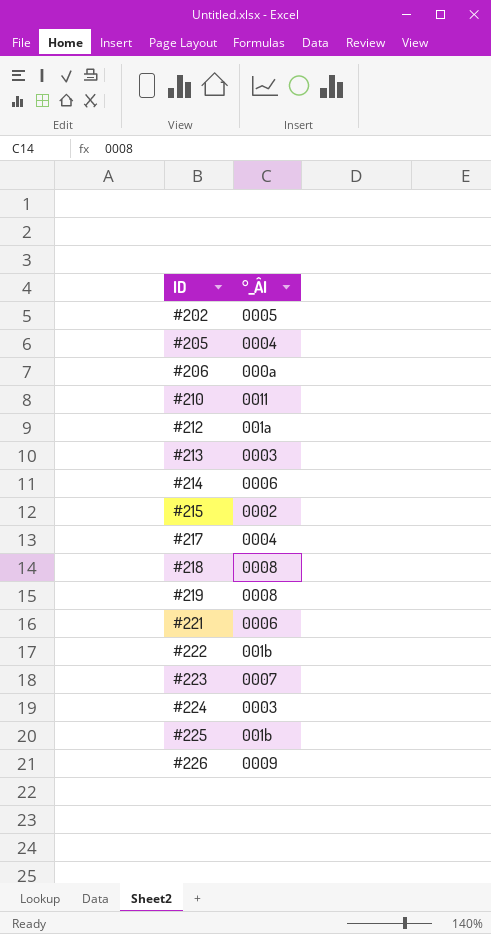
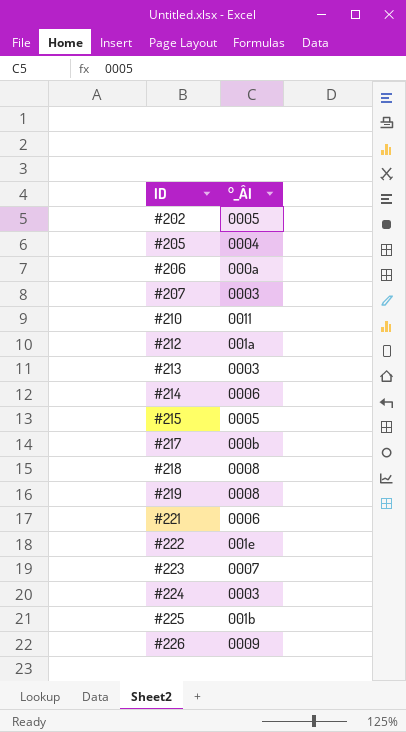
row #207: none -> 0003
#215 | °_ÂI: 0002 -> 0005
#217 | °_ÂI: 0004 -> 000b
#222 | °_ÂI: 001b -> 001e

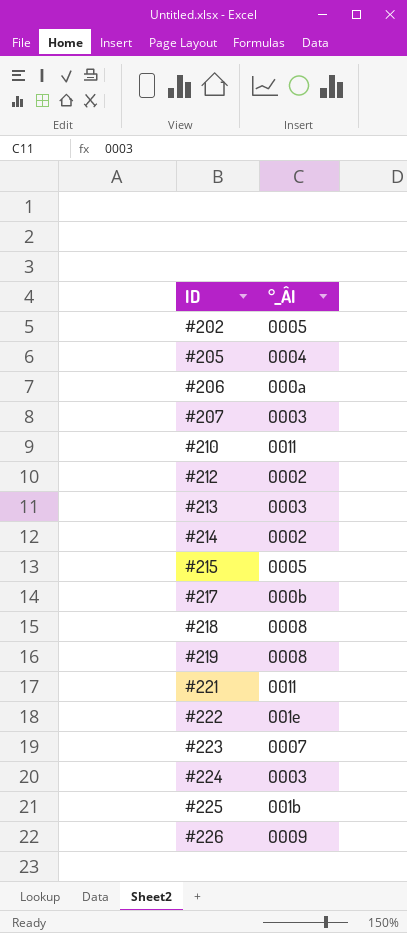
#212 | °_ÂI: 001a -> 0002
#214 | °_ÂI: 0006 -> 0002
#221 | °_ÂI: 0006 -> 0011

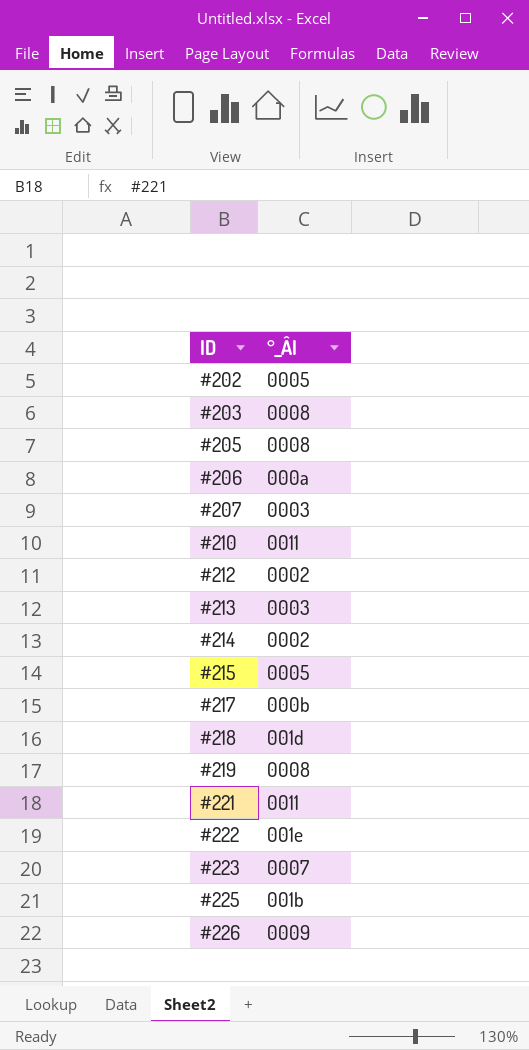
row #224: 0003 -> none
row #203: none -> 0008
#205 | °_ÂI: 0004 -> 0008
#218 | °_ÂI: 0008 -> 001d

